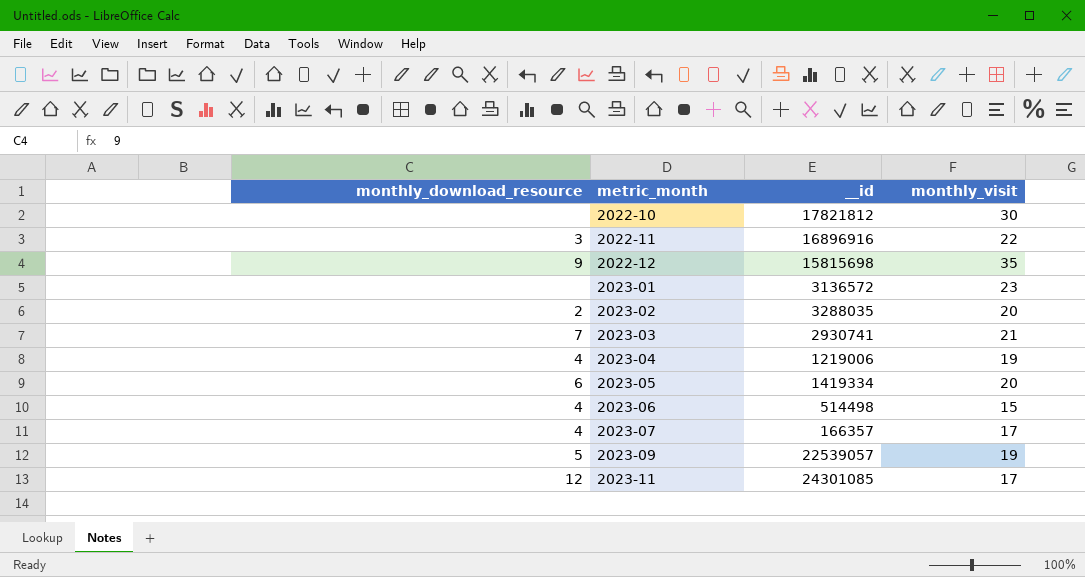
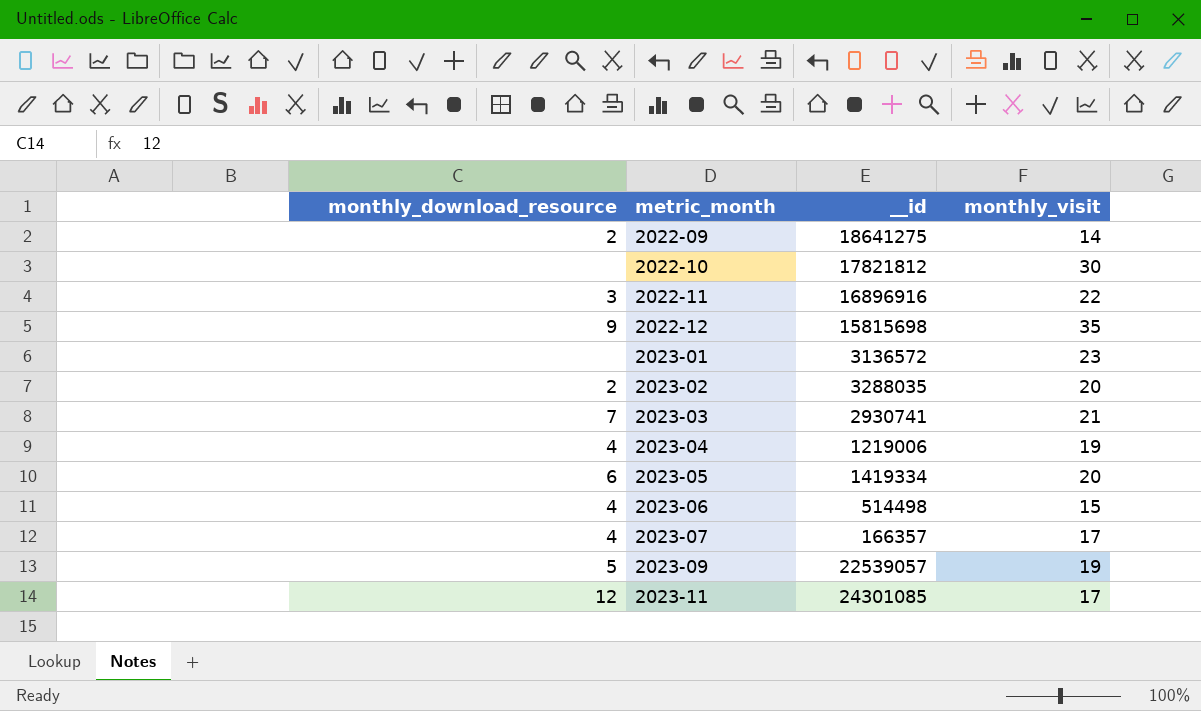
row 2022-09: none -> 2 | 18641275 | 14

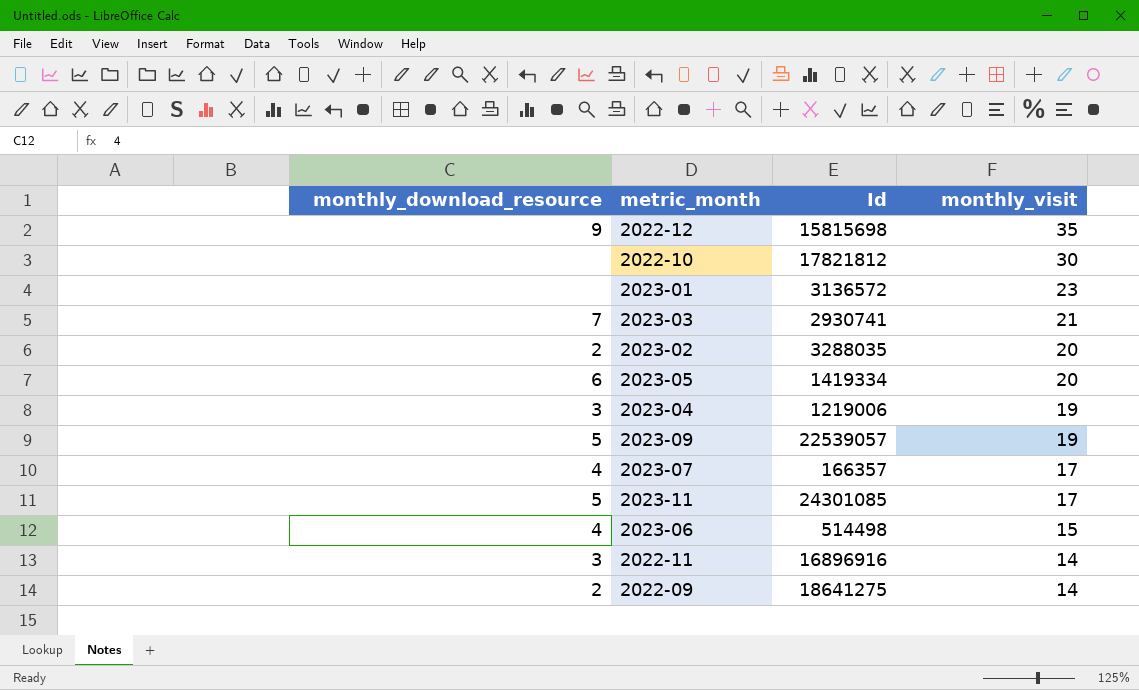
row order: metric_month ascending -> monthly_visit descending
column name: __id -> Id
2023-04 | monthly_download_resource: 4 -> 3
2023-11 | monthly_download_resource: 12 -> 5
2022-11 | monthly_visit: 22 -> 14

